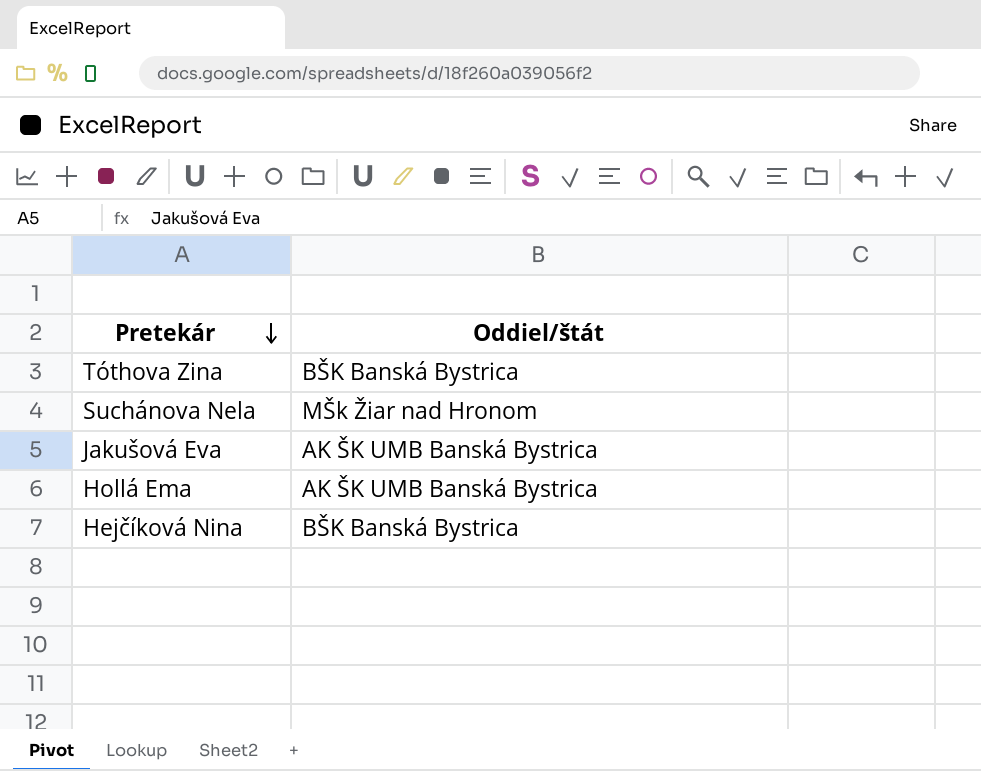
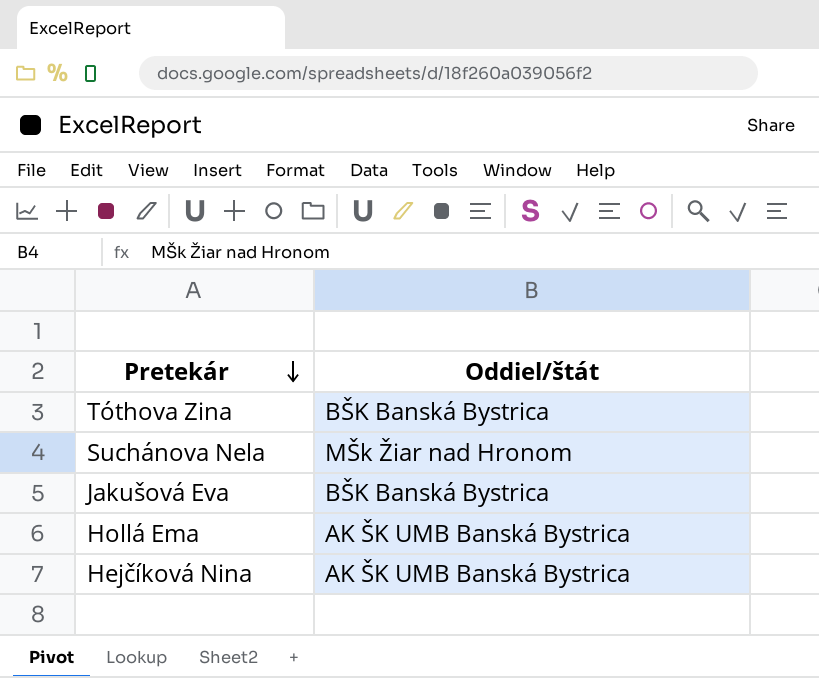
Jakušová Eva | Oddiel/štát: AK ŠK UMB Banská Bystrica -> BŠK Banská Bystrica
Hejčíková Nina | Oddiel/štát: BŠK Banská Bystrica -> AK ŠK UMB Banská Bystrica

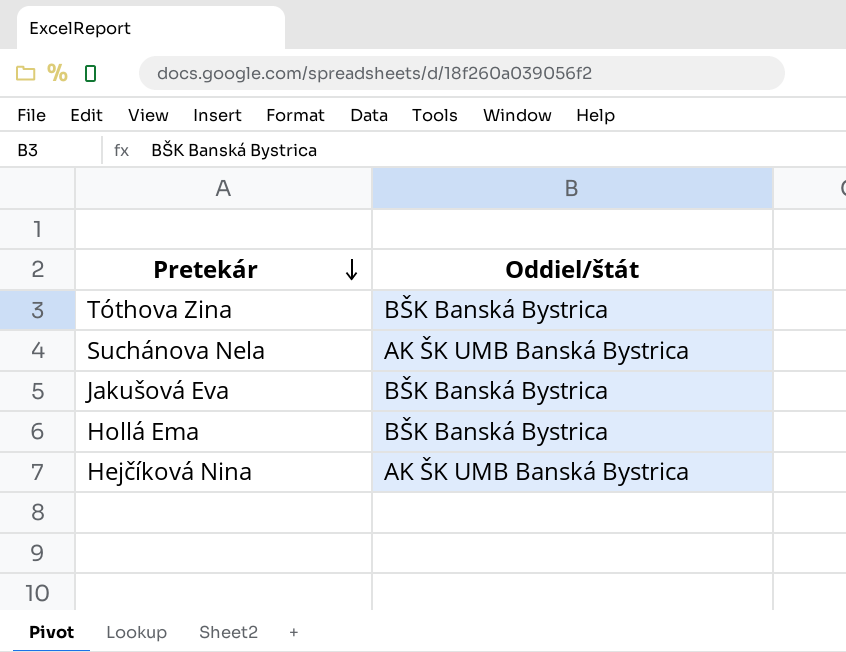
Suchánova Nela | Oddiel/štát: MŠk Žiar nad Hronom -> AK ŠK UMB Banská Bystrica
Hollá Ema | Oddiel/štát: AK ŠK UMB Banská Bystrica -> BŠK Banská Bystrica

